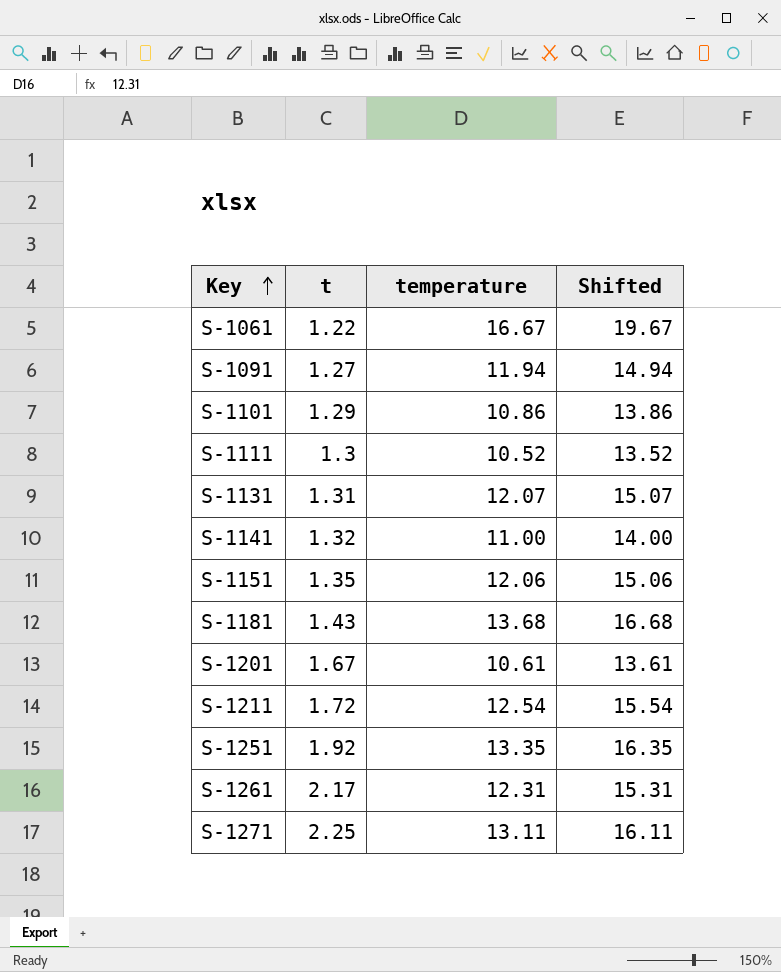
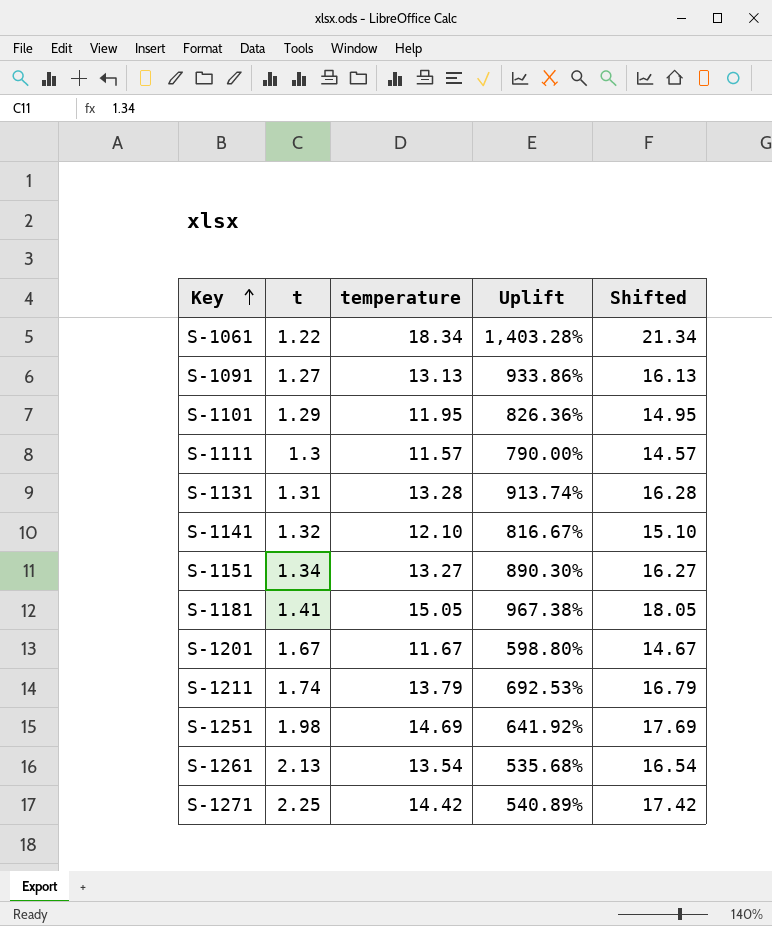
column Uplift | formula: none -> ([temperature] - [t]) / [t]
S-1061 | temperature: 16.67 -> 18.34
S-1061 | Shifted: 19.67 -> 21.34
S-1091 | temperature: 11.94 -> 13.13
S-1091 | Shifted: 14.94 -> 16.13
S-1101 | temperature: 10.86 -> 11.95
S-1101 | Shifted: 13.86 -> 14.95
S-1111 | temperature: 10.52 -> 11.57
S-1111 | Shifted: 13.52 -> 14.57
S-1131 | temperature: 12.07 -> 13.28
S-1131 | Shifted: 15.07 -> 16.28
S-1141 | temperature: 11.00 -> 12.10
S-1141 | Shifted: 14.00 -> 15.10
S-1151 | t: 1.35 -> 1.34
S-1151 | temperature: 12.06 -> 13.27
S-1151 | Shifted: 15.06 -> 16.27
S-1181 | t: 1.43 -> 1.41
S-1181 | temperature: 13.68 -> 15.05
S-1181 | Shifted: 16.68 -> 18.05
S-1201 | temperature: 10.61 -> 11.67
S-1201 | Shifted: 13.61 -> 14.67
S-1211 | t: 1.72 -> 1.74
S-1211 | temperature: 12.54 -> 13.79
S-1211 | Shifted: 15.54 -> 16.79
S-1251 | t: 1.92 -> 1.98
S-1251 | temperature: 13.35 -> 14.69
S-1251 | Shifted: 16.35 -> 17.69
S-1261 | t: 2.17 -> 2.13
S-1261 | temperature: 12.31 -> 13.54
S-1261 | Shifted: 15.31 -> 16.54
S-1271 | temperature: 13.11 -> 14.42
S-1271 | Shifted: 16.11 -> 17.42

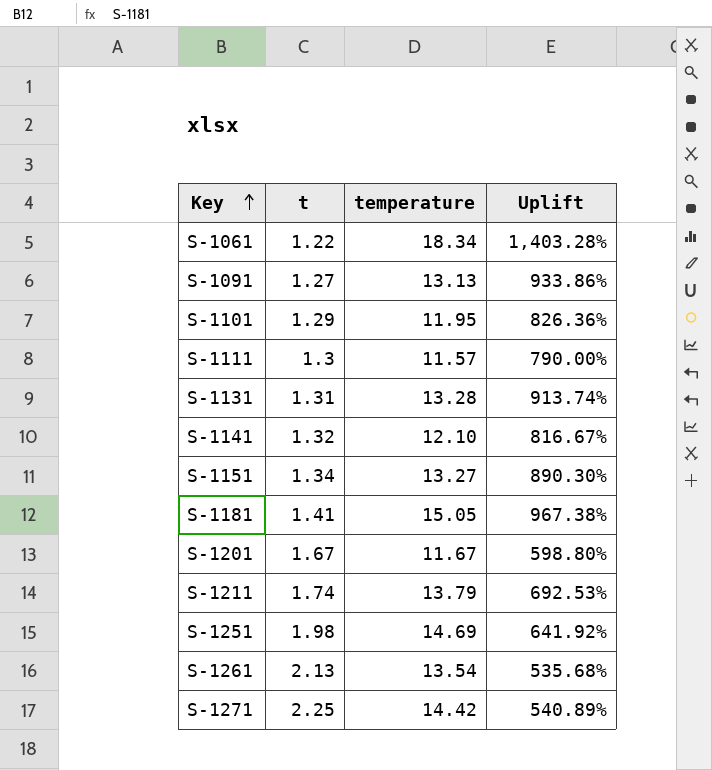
column Shifted | formula: [temperature] + 3 -> none

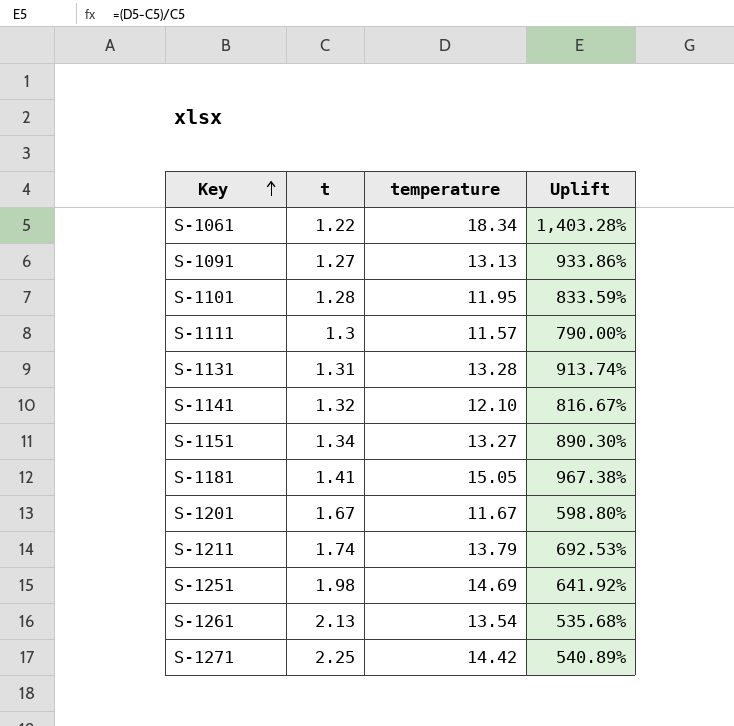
S-1101 | t: 1.29 -> 1.28
S-1101 | Uplift: 826.36% -> 833.59%

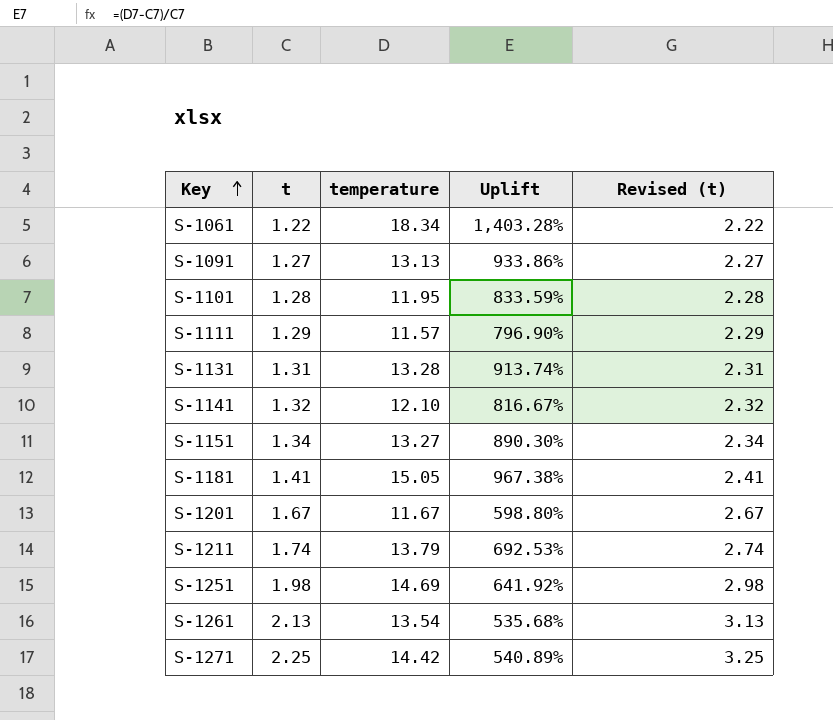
column Revised (t) | formula: none -> [t] + 1
S-1111 | t: 1.3 -> 1.29
S-1111 | Uplift: 790.00% -> 796.90%

